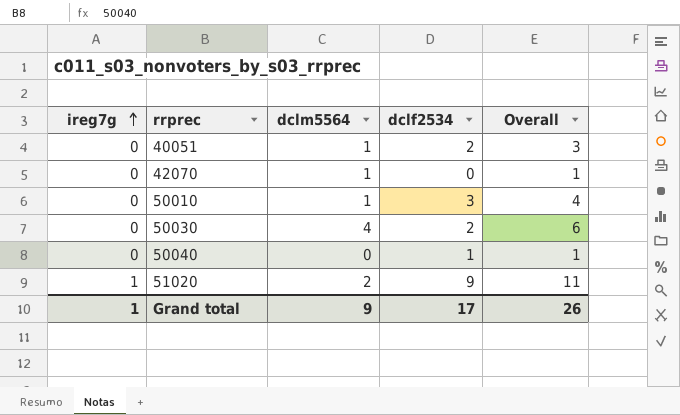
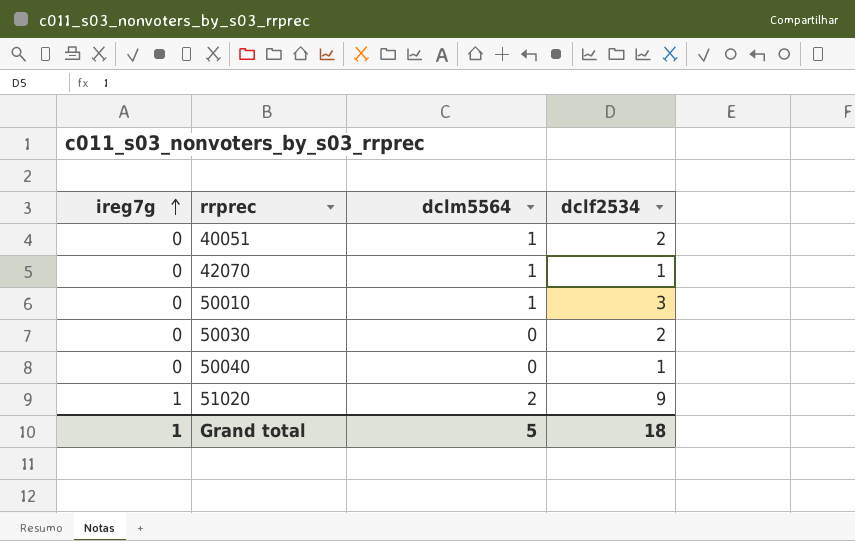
column Overall | formula: [dclm5564] + [dclf2534] -> none
42070 | dclf2534: 0 -> 1
50030 | dclm5564: 4 -> 0
Grand total | dclm5564: 9 -> 5
Grand total | dclf2534: 17 -> 18

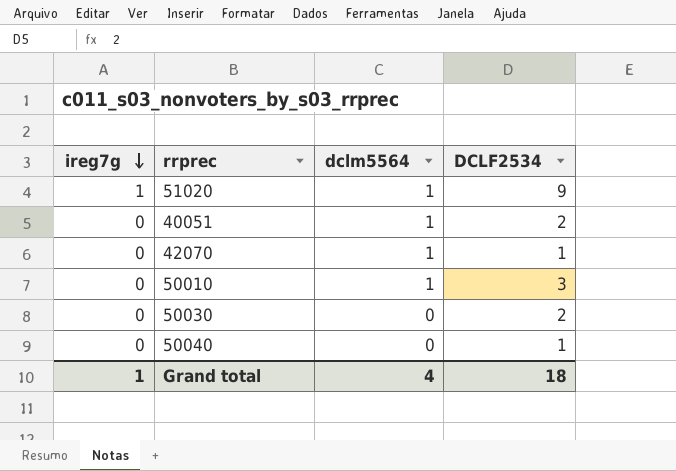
row order: ireg7g ascending -> ireg7g descending
column name: dclf2534 -> DCLF2534
51020 | dclm5564: 2 -> 1
Grand total | dclm5564: 5 -> 4

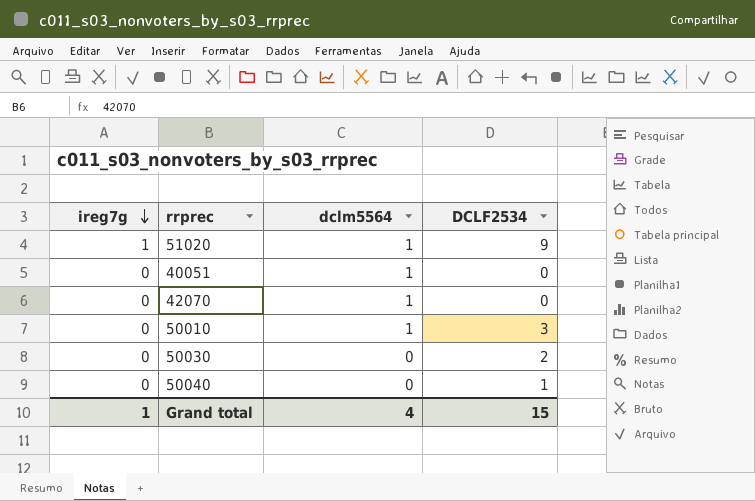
40051 | DCLF2534: 2 -> 0
42070 | DCLF2534: 1 -> 0
Grand total | DCLF2534: 18 -> 15

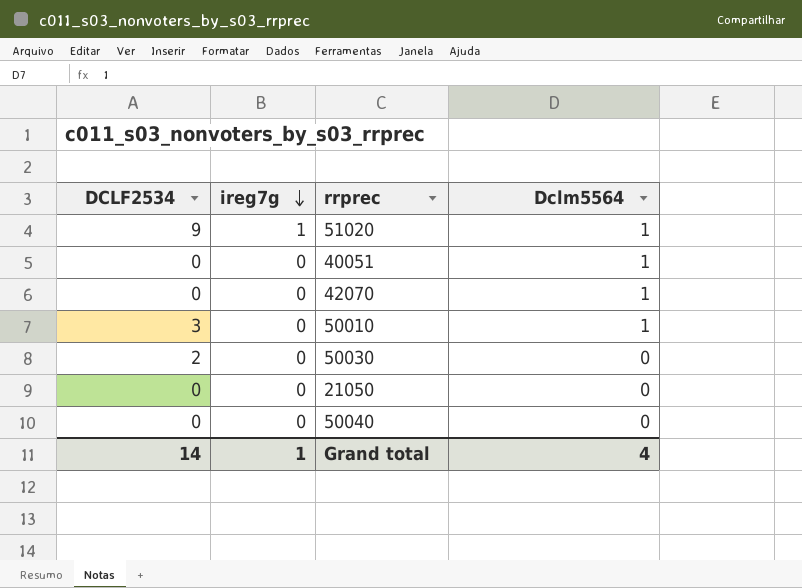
column DCLF2534 | position: 4 -> 1
column name: dclm5564 -> Dclm5564
row 21050: none -> 0 | 0 | 0
50040 | DCLF2534: 1 -> 0
Grand total | DCLF2534: 15 -> 14

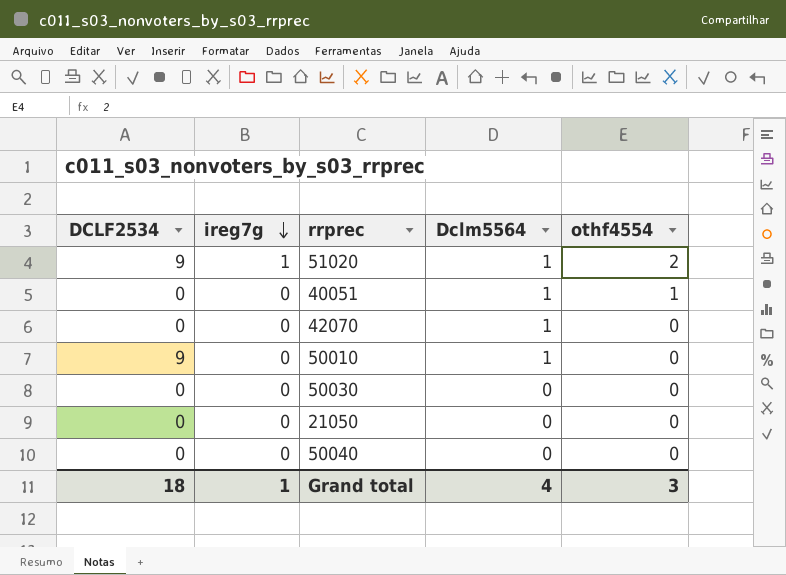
column othf4554 | position: none -> 5
50010 | DCLF2534: 3 -> 9
50030 | DCLF2534: 2 -> 0
Grand total | DCLF2534: 14 -> 18

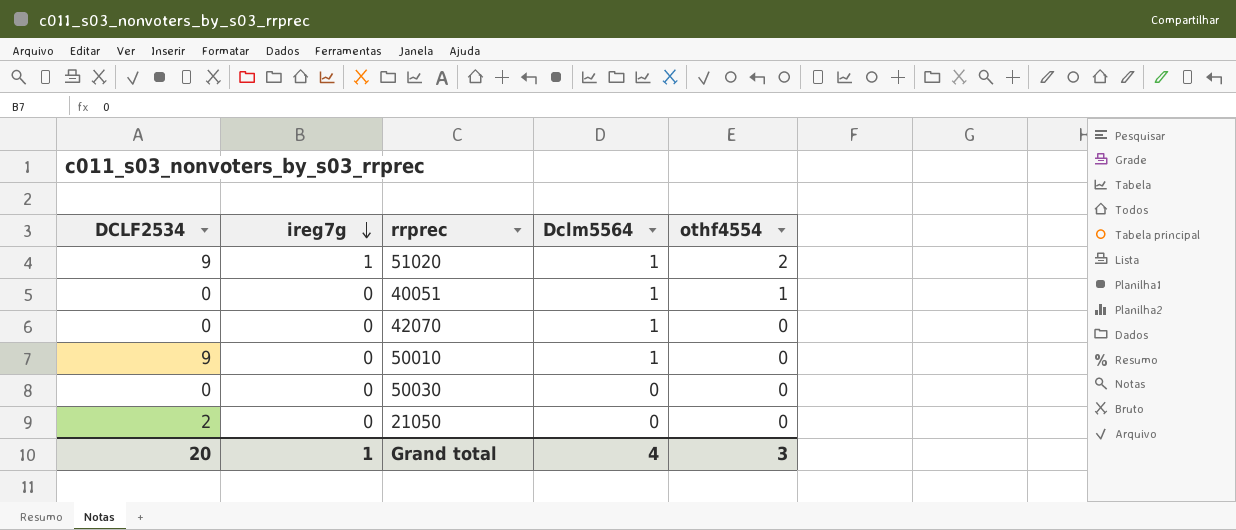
row 50040: 0 | 0 | 0 | 0 -> none
21050 | DCLF2534: 0 -> 2
Grand total | DCLF2534: 18 -> 20

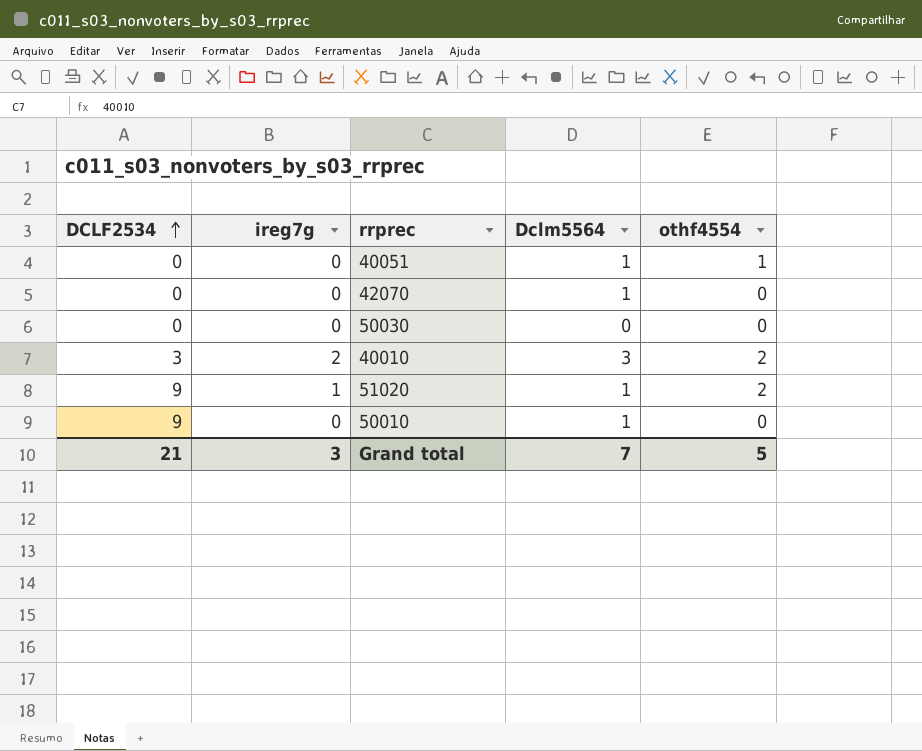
row order: ireg7g descending -> DCLF2534 ascending
row 21050: 2 | 0 | 0 | 0 -> none
row 40010: none -> 3 | 2 | 3 | 2
Grand total | DCLF2534: 20 -> 21
Grand total | ireg7g: 1 -> 3
Grand total | Dclm5564: 4 -> 7
Grand total | othf4554: 3 -> 5

